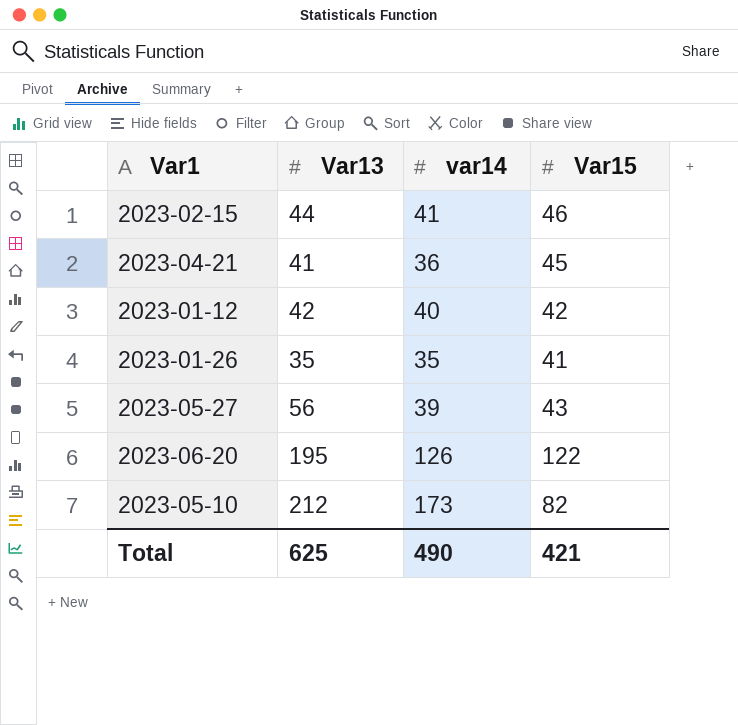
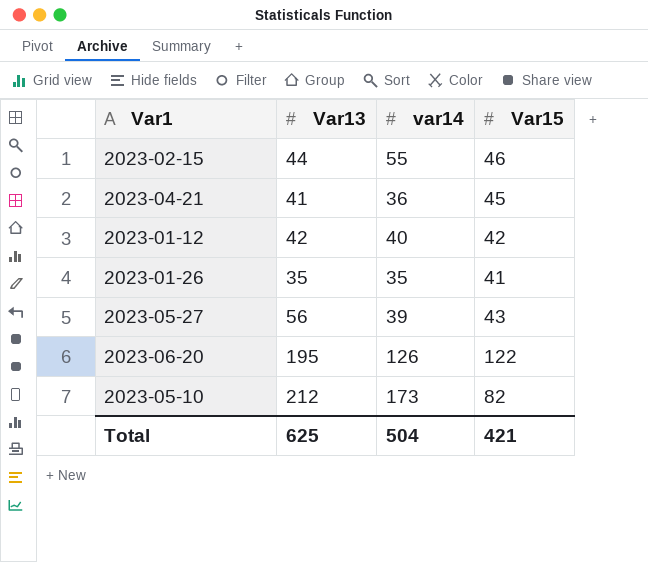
2023-02-15 | var14: 41 -> 55
Total | var14: 490 -> 504

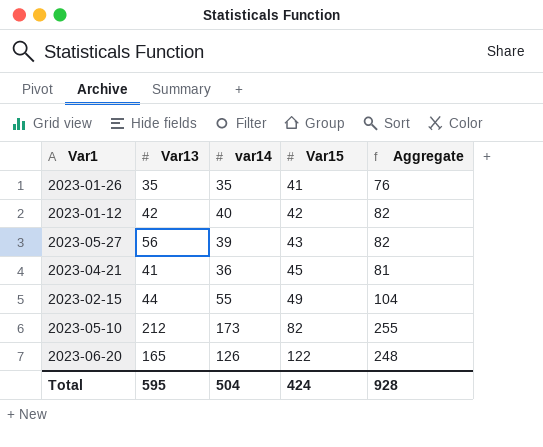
row order: none -> Var15 ascending
column Aggregate | formula: none -> [var14] + [Var15]
2023-02-15 | Var15: 46 -> 49
2023-06-20 | Var13: 195 -> 165
Total | Var13: 625 -> 595
Total | Var15: 421 -> 424

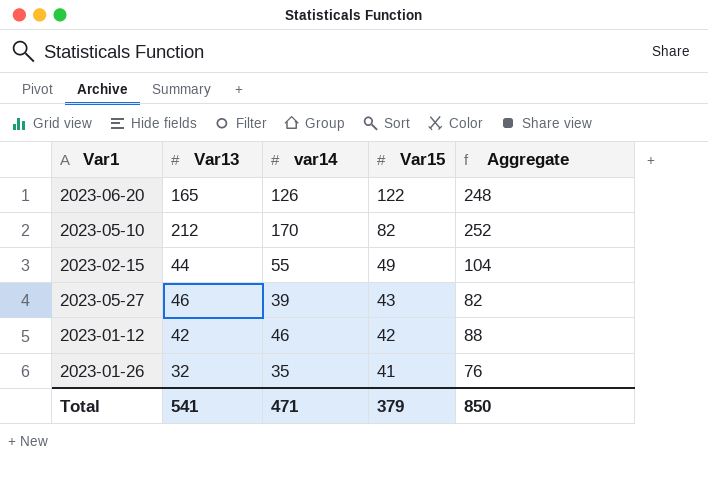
row order: Var15 ascending -> Var15 descending
row 2023-04-21: 41 | 36 | 45 | 81 -> none
2023-05-10 | var14: 173 -> 170
2023-05-10 | Aggregate: 255 -> 252
2023-05-27 | Var13: 56 -> 46
2023-01-12 | var14: 40 -> 46
2023-01-12 | Aggregate: 82 -> 88
2023-01-26 | Var13: 35 -> 32
Total | Var13: 595 -> 541
Total | var14: 504 -> 471
Total | Var15: 424 -> 379
Total | Aggregate: 928 -> 850

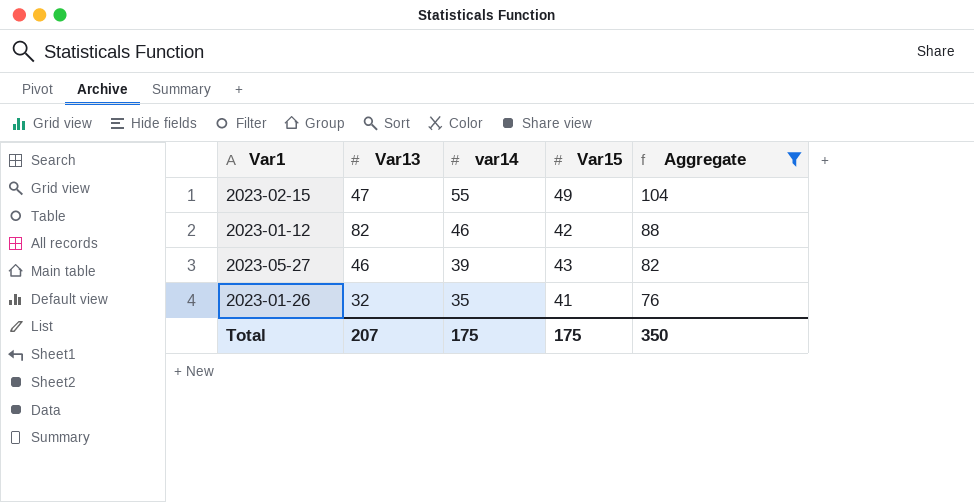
filter: none -> Aggregate <= 104
row order: Var15 descending -> var14 descending
2023-02-15 | Var13: 44 -> 47
2023-01-12 | Var13: 42 -> 82
Total | Var13: 541 -> 207
Total | var14: 471 -> 175
Total | Var15: 379 -> 175
Total | Aggregate: 850 -> 350

